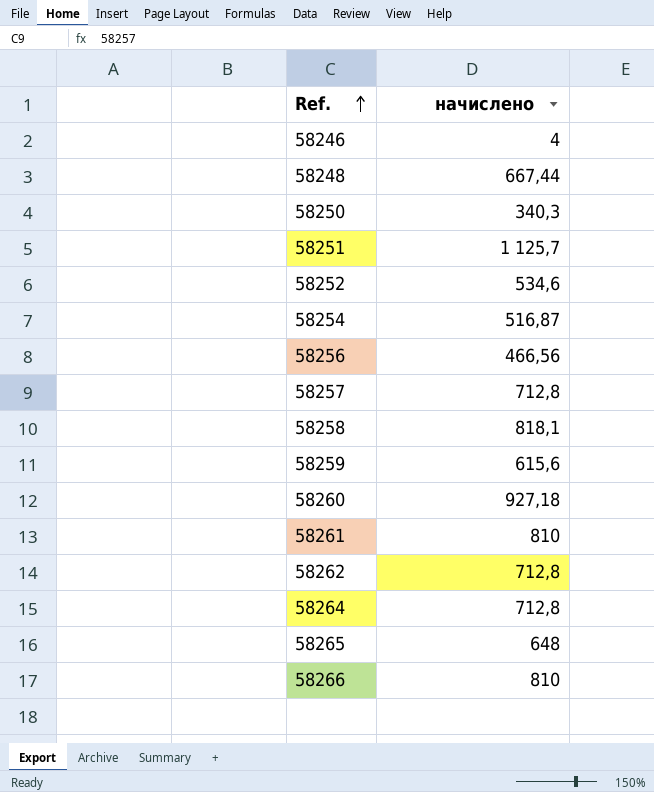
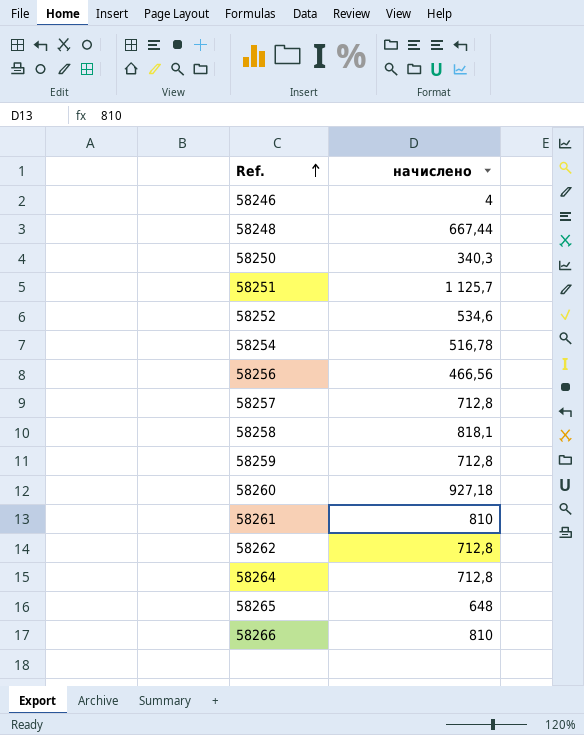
58254 | начислено: 516,87 -> 516,78
58259 | начислено: 615,6 -> 712,8

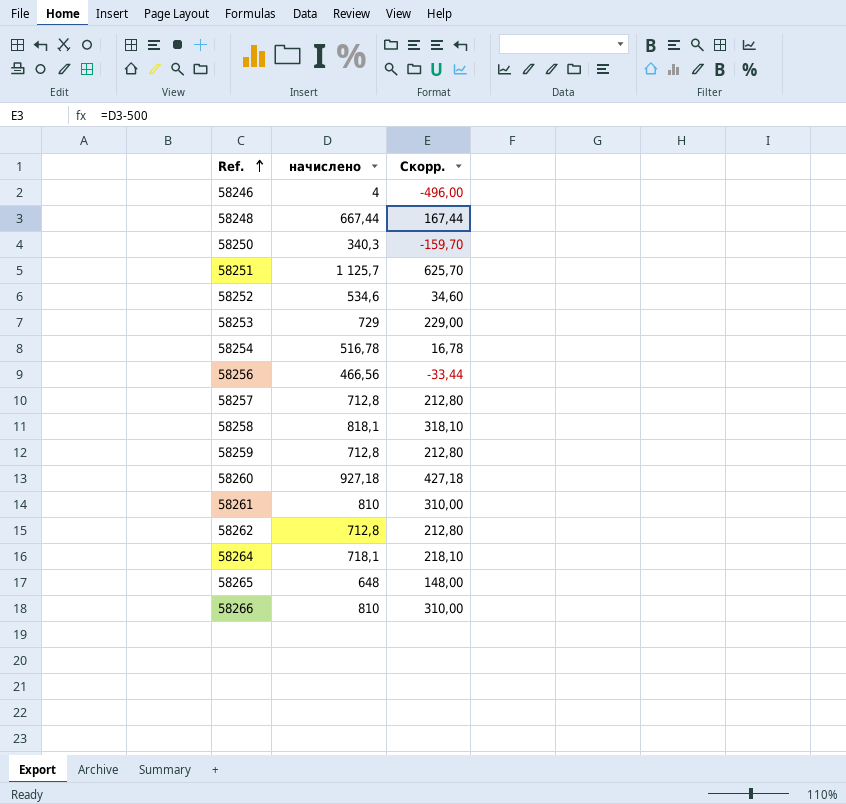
column Скорр. | formula: none -> [начислено] - 500
row 58253: none -> 729 | 229,00
58264 | начислено: 712,8 -> 718,1

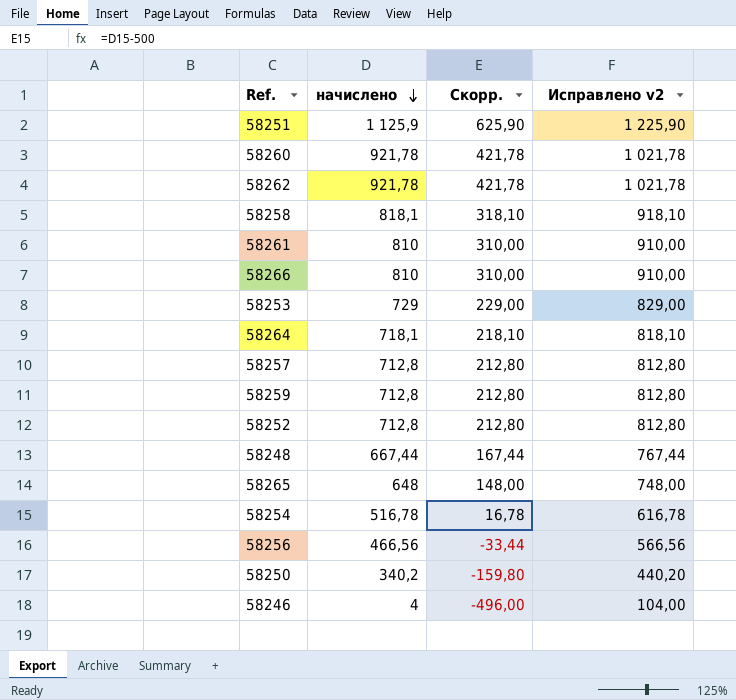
row order: Ref. ascending -> начислено descending
column Исправлено v2 | formula: none -> [начислено] + 100
58251 | начислено: 1 125,7 -> 1 125,9
58251 | Скорр.: 625,70 -> 625,90
58260 | начислено: 927,18 -> 921,78
58260 | Скорр.: 427,18 -> 421,78
58262 | начислено: 712,8 -> 921,78
58262 | Скорр.: 212,80 -> 421,78
58252 | начислено: 534,6 -> 712,8
58252 | Скорр.: 34,60 -> 212,80
58250 | начислено: 340,3 -> 340,2
58250 | Скорр.: -159,70 -> -159,80

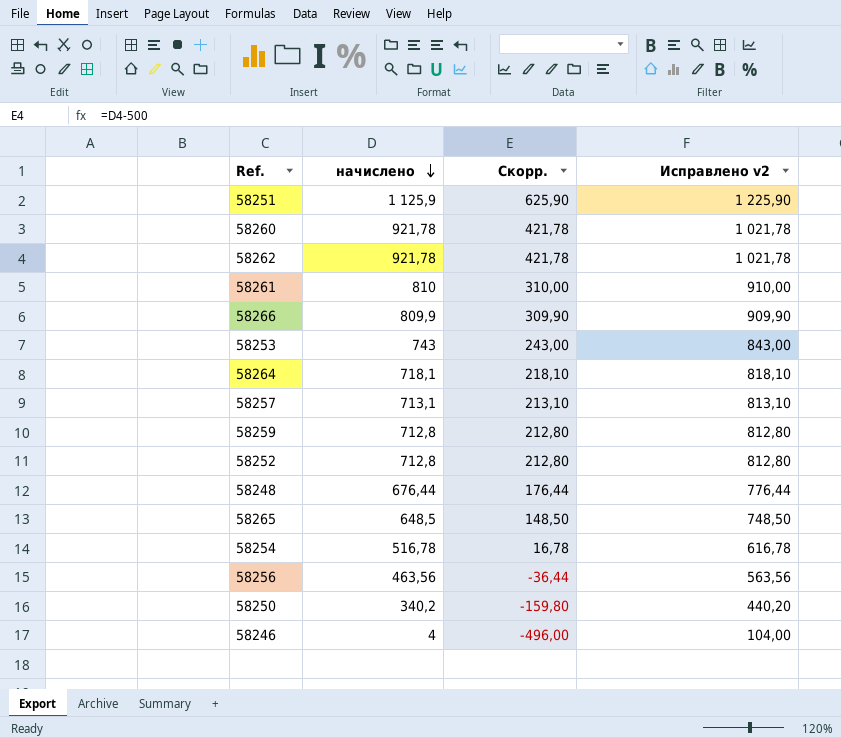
row 58258: 818,1 | 318,10 | 918,10 -> none
58266 | начислено: 810 -> 809,9
58266 | Скорр.: 310,00 -> 309,90
58266 | Исправлено v2: 910,00 -> 909,90
58253 | начислено: 729 -> 743
58253 | Скорр.: 229,00 -> 243,00
58253 | Исправлено v2: 829,00 -> 843,00
58257 | начислено: 712,8 -> 713,1
58257 | Скорр.: 212,80 -> 213,10
58257 | Исправлено v2: 812,80 -> 813,10
58248 | начислено: 667,44 -> 676,44
58248 | Скорр.: 167,44 -> 176,44
58248 | Исправлено v2: 767,44 -> 776,44
58265 | начислено: 648 -> 648,5
58265 | Скорр.: 148,00 -> 148,50
58265 | Исправлено v2: 748,00 -> 748,50
58256 | начислено: 466,56 -> 463,56
58256 | Скорр.: -33,44 -> -36,44
58256 | Исправлено v2: 566,56 -> 563,56

